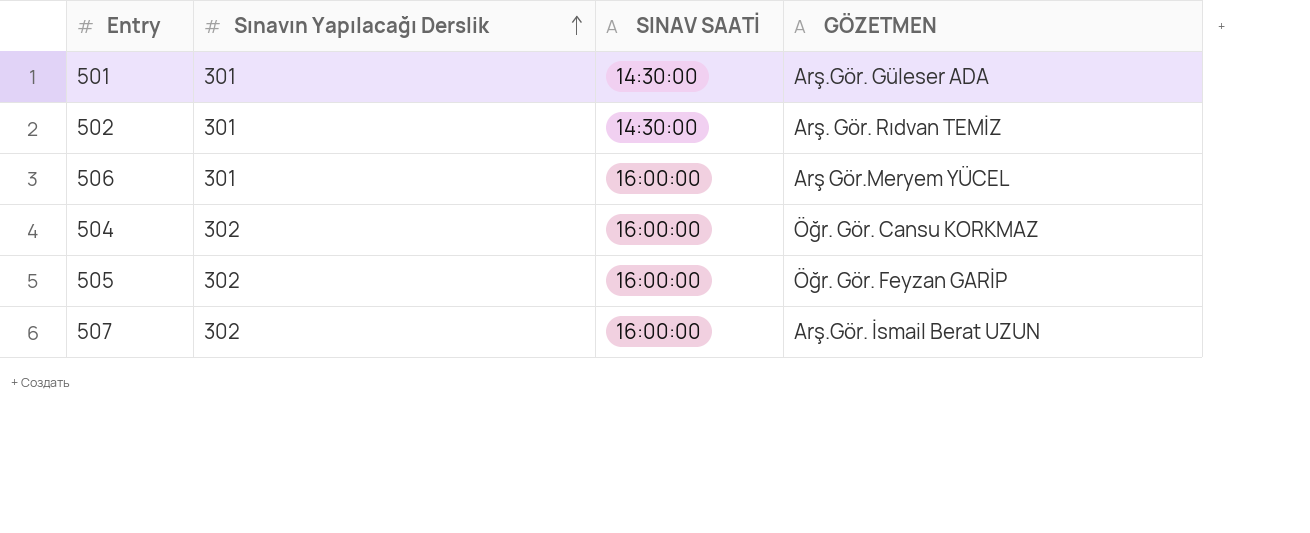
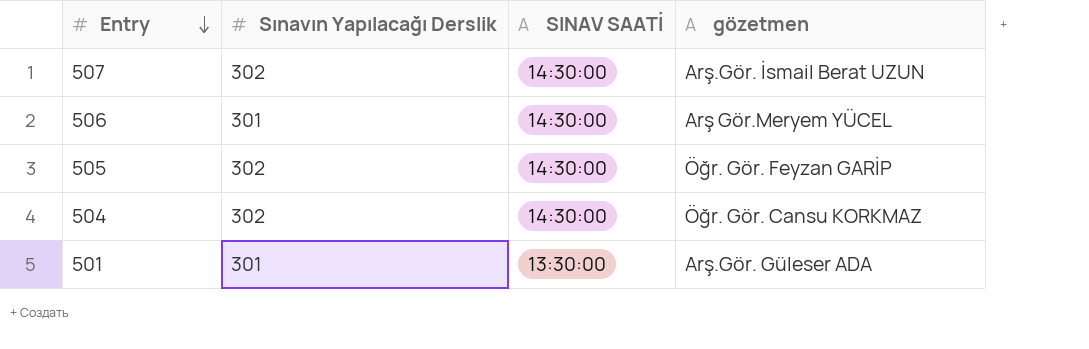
row order: Sınavın Yapılacağı Derslik ascending -> Entry descending
column name: GÖZETMEN -> gözetmen
row 502: 301 | 14:30:00 | Arş. Gör. Rıdvan TEMİZ -> none
507 | SINAV SAATİ: 16:00:00 -> 14:30:00
506 | SINAV SAATİ: 16:00:00 -> 14:30:00
505 | SINAV SAATİ: 16:00:00 -> 14:30:00
504 | SINAV SAATİ: 16:00:00 -> 14:30:00
501 | SINAV SAATİ: 14:30:00 -> 13:30:00

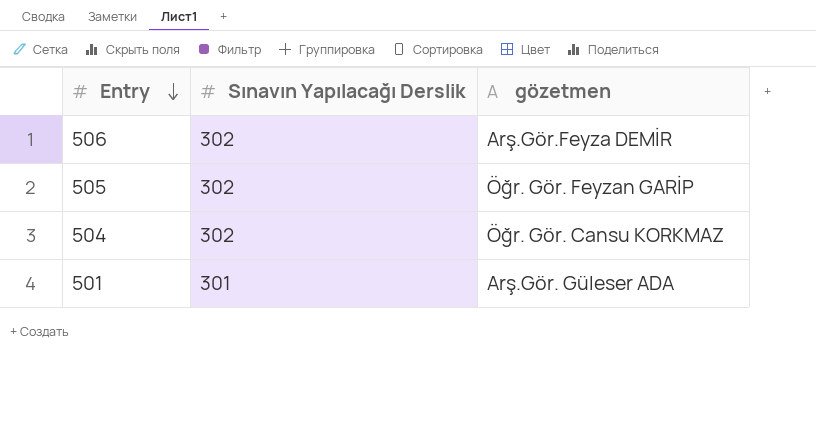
column SINAV SAATİ | position: 3 -> none
row 507: 302 | 14:30:00 | Arş.Gör. İsmail Berat UZUN -> none
506 | Sınavın Yapılacağı Derslik: 301 -> 302
506 | gözetmen: Arş Gör.Meryem YÜCEL -> Arş.Gör.Feyza DEMİR

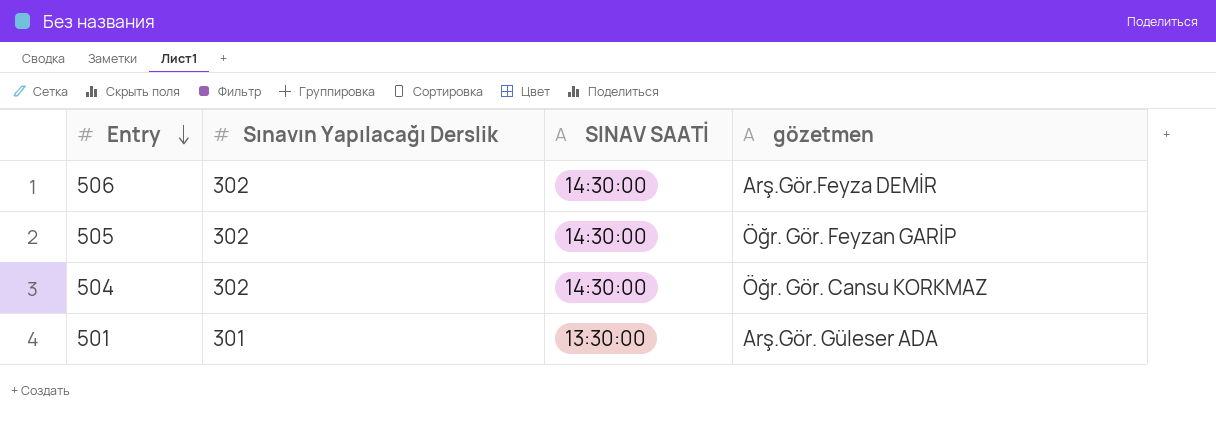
column SINAV SAATİ | position: none -> 3

